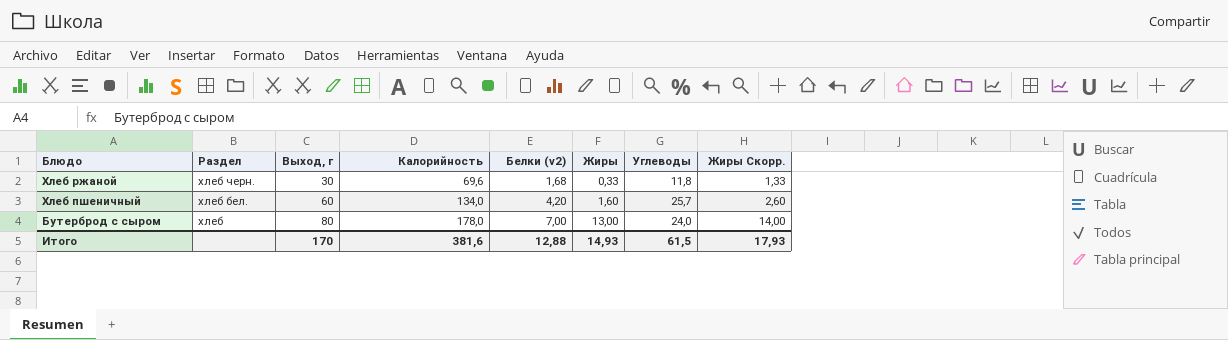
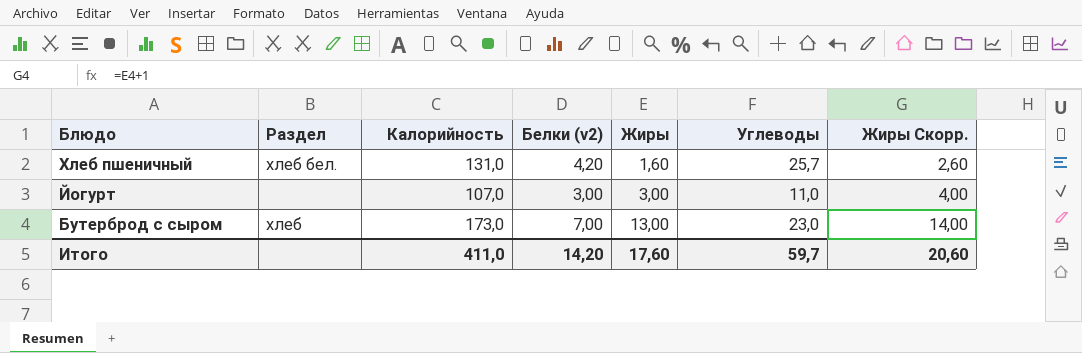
column Выход, г | position: 3 -> none
row Хлеб ржаной: хлеб черн. | 30 | 69,6 | 1,68 | 0,33 | 11,8 | 1,33 -> none
Хлеб пшеничный | Калорийность: 134,0 -> 131,0
row Йогурт: none -> none | 107,0 | 3,00 | 3,00 | 11,0 | 4,00
Бутерброд с сыром | Калорийность: 178,0 -> 173,0
Бутерброд с сыром | Углеводы: 24,0 -> 23,0
Итого | Калорийность: 381,6 -> 411,0
Итого | Белки (v2): 12,88 -> 14,20
Итого | Жиры: 14,93 -> 17,60
Итого | Углеводы: 61,5 -> 59,7
Итого | Жиры Скорр.: 17,93 -> 20,60

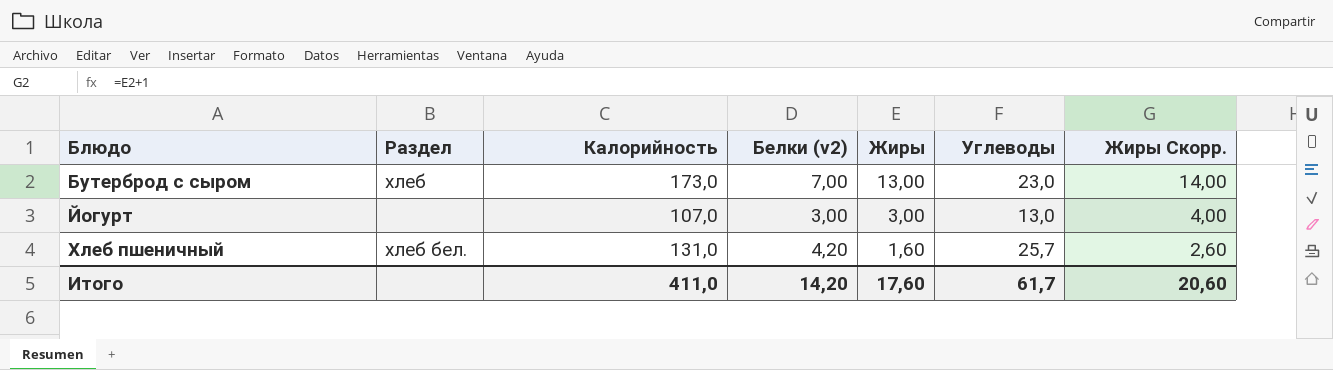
row order: Блюдо descending -> Блюдо ascending
Йогурт | Углеводы: 11,0 -> 13,0
Итого | Углеводы: 59,7 -> 61,7

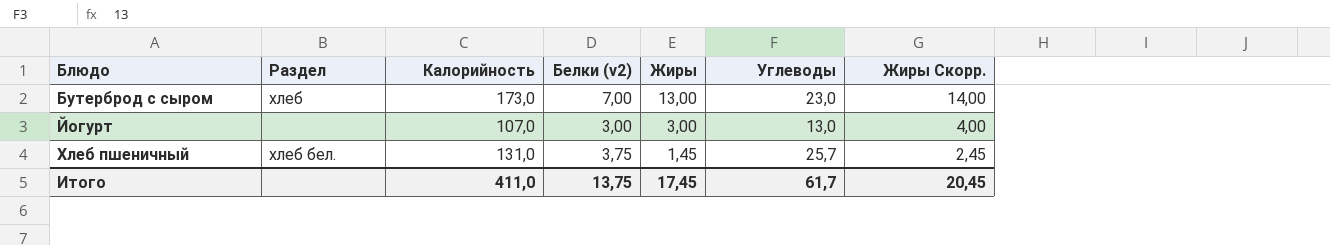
Хлеб пшеничный | Белки (v2): 4,20 -> 3,75
Хлеб пшеничный | Жиры: 1,60 -> 1,45
Хлеб пшеничный | Жиры Скорр.: 2,60 -> 2,45
Итого | Белки (v2): 14,20 -> 13,75
Итого | Жиры: 17,60 -> 17,45
Итого | Жиры Скорр.: 20,60 -> 20,45

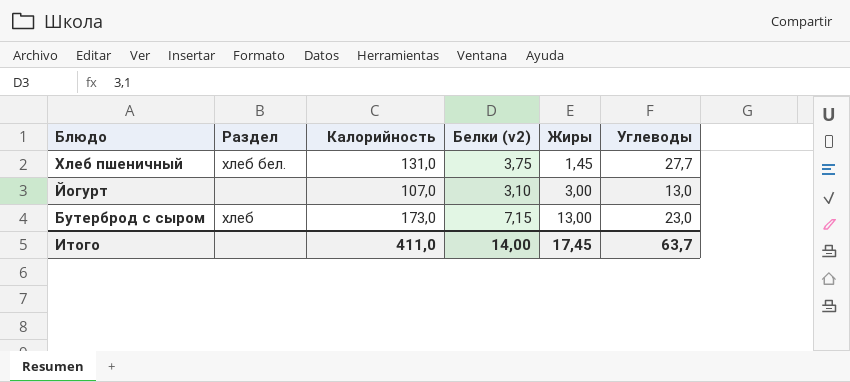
row order: Блюдо ascending -> Блюдо descending
column Жиры Скорр. | formula: [Жиры] + 1 -> none
Хлеб пшеничный | Углеводы: 25,7 -> 27,7
Йогурт | Белки (v2): 3,00 -> 3,10
Бутерброд с сыром | Белки (v2): 7,00 -> 7,15
Итого | Белки (v2): 13,75 -> 14,00
Итого | Углеводы: 61,7 -> 63,7

